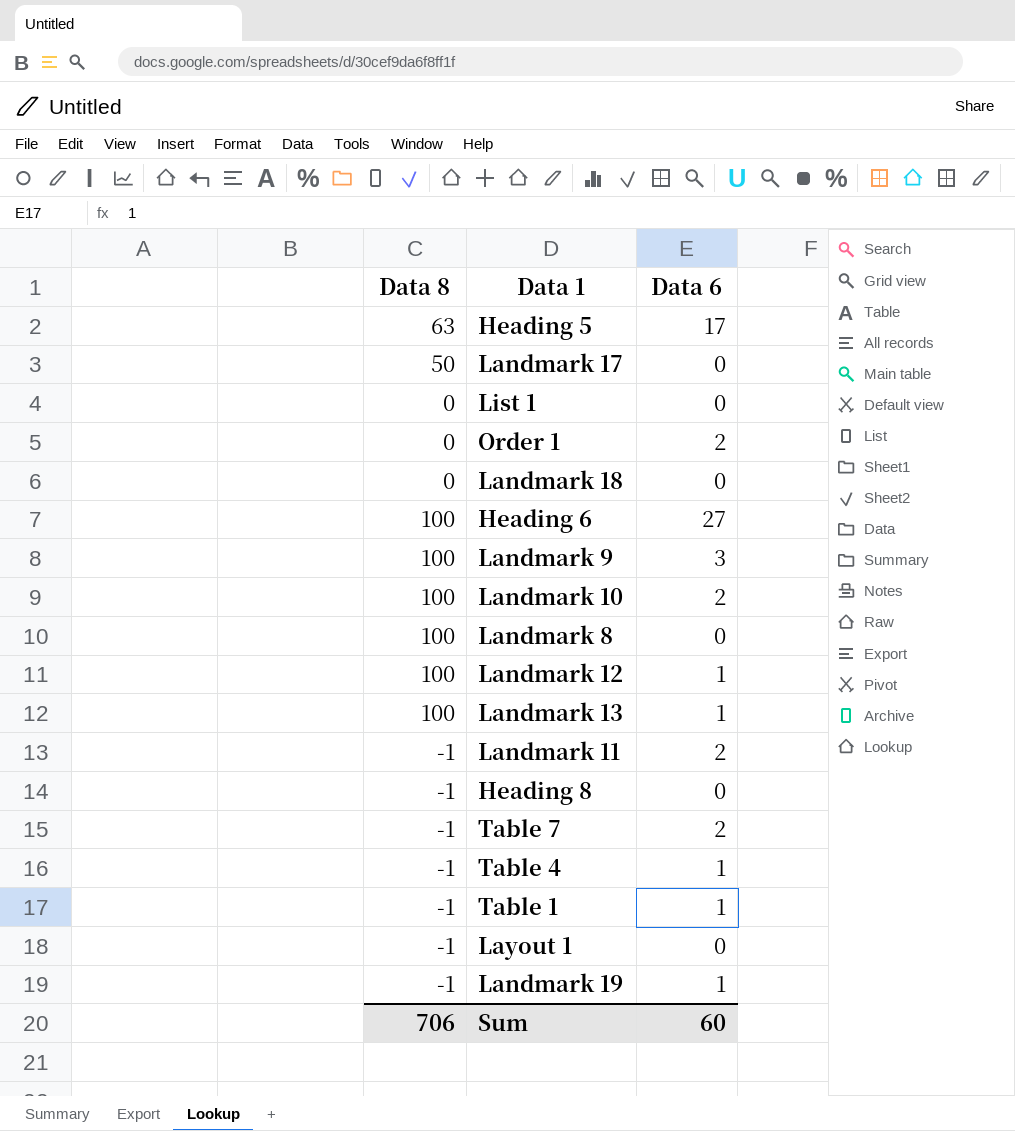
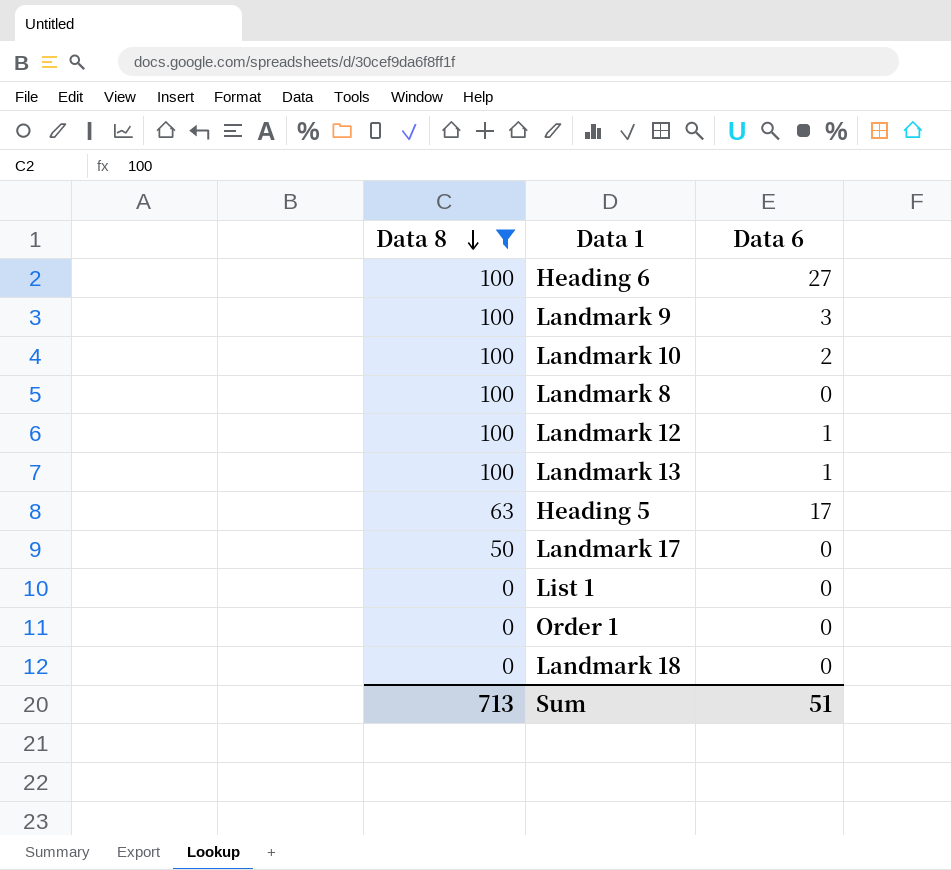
filter: none -> Data 8 != -1
row order: none -> Data 8 descending
Order 1 | Data 6: 2 -> 0
Sum | Data 8: 706 -> 713
Sum | Data 6: 60 -> 51

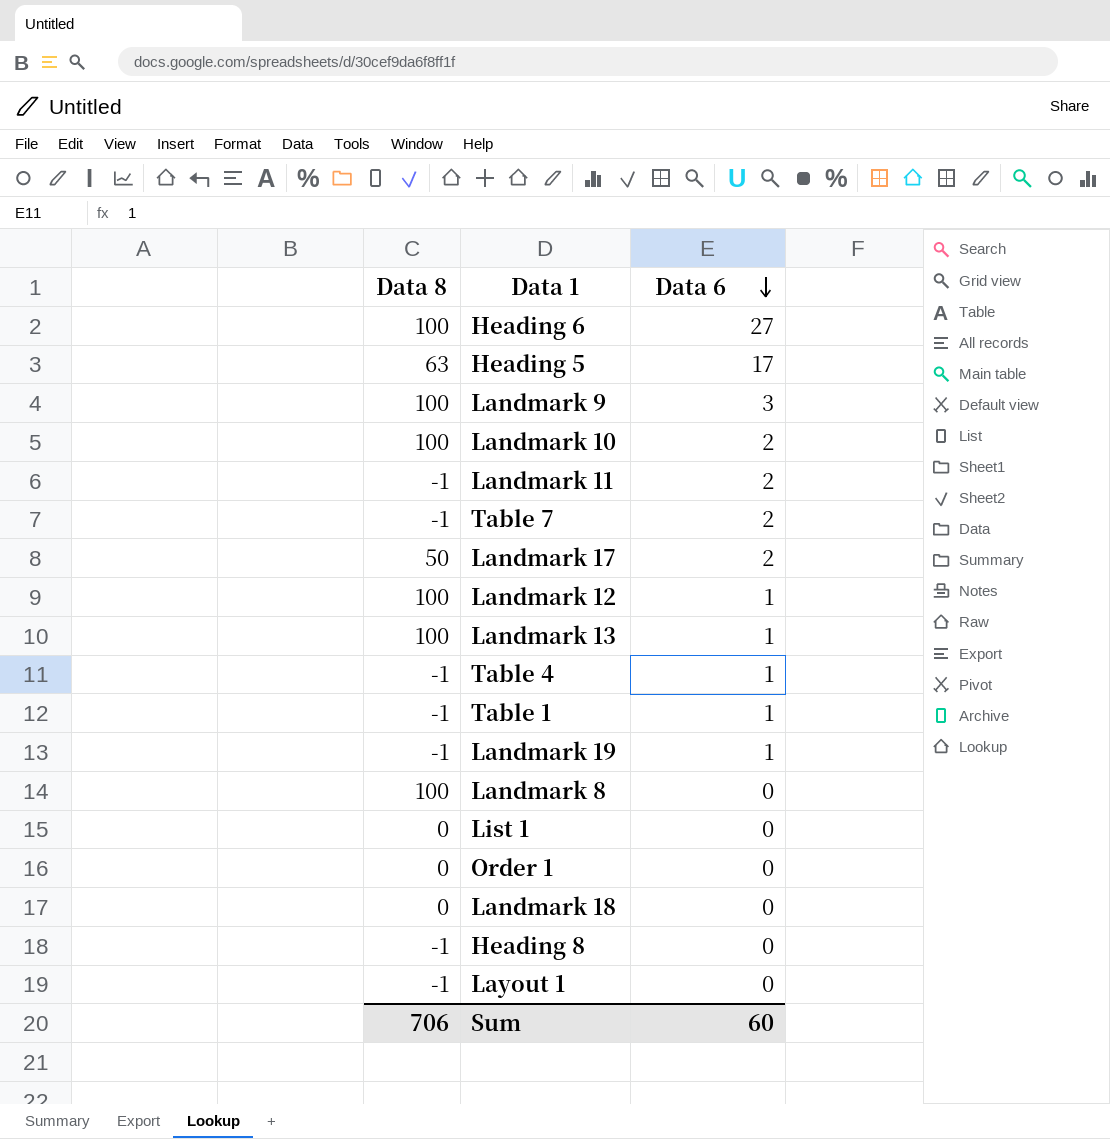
filter: Data 8 != -1 -> none
row order: Data 8 descending -> Data 6 descending
Landmark 17 | Data 6: 0 -> 2
Sum | Data 8: 713 -> 706
Sum | Data 6: 51 -> 60

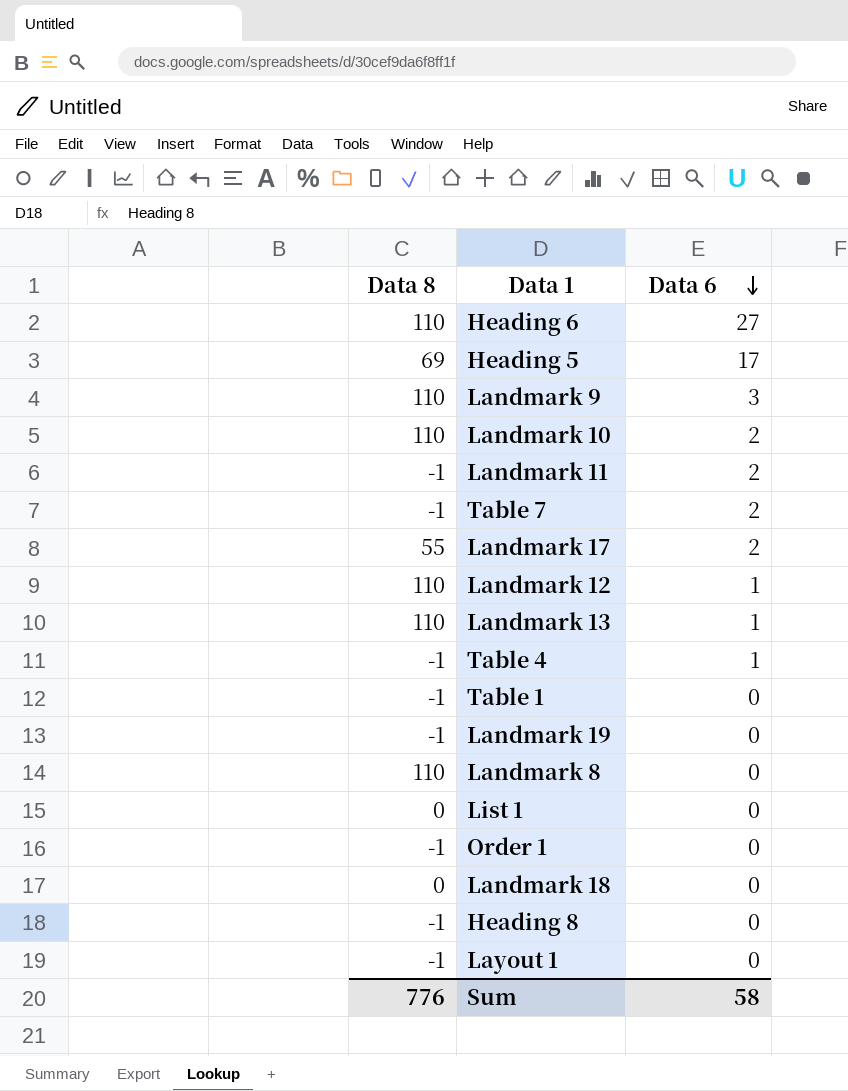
Heading 6 | Data 8: 100 -> 110
Heading 5 | Data 8: 63 -> 69
Landmark 9 | Data 8: 100 -> 110
Landmark 10 | Data 8: 100 -> 110
Landmark 17 | Data 8: 50 -> 55
Landmark 12 | Data 8: 100 -> 110
Landmark 13 | Data 8: 100 -> 110
Table 1 | Data 6: 1 -> 0
Landmark 19 | Data 6: 1 -> 0
Landmark 8 | Data 8: 100 -> 110
Order 1 | Data 8: 0 -> -1
Sum | Data 8: 706 -> 776
Sum | Data 6: 60 -> 58

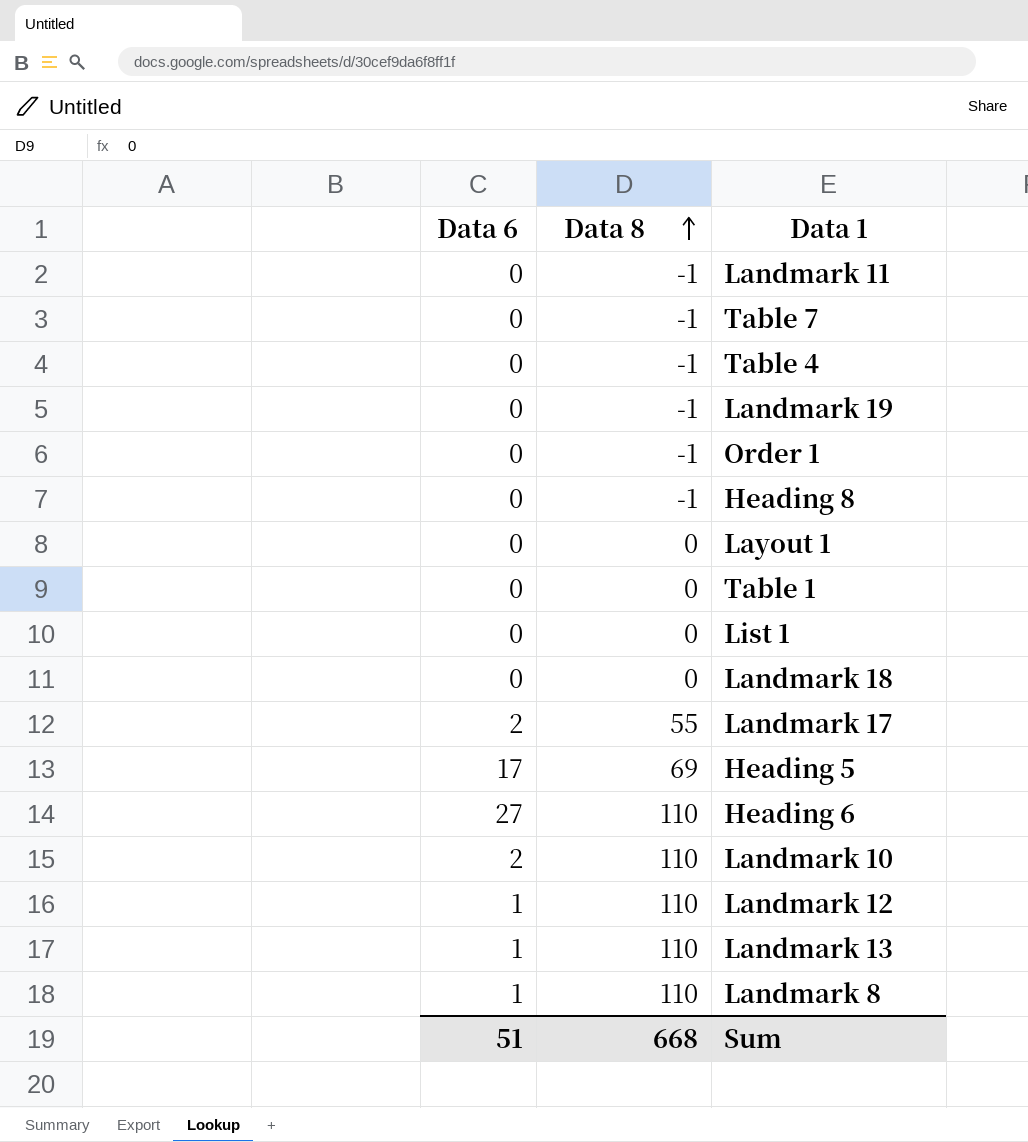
row order: Data 6 descending -> Data 8 ascending
column Data 6 | position: 3 -> 1
row Landmark 9: 110 | 3 -> none
Landmark 11 | Data 6: 2 -> 0
Table 7 | Data 6: 2 -> 0
Table 4 | Data 6: 1 -> 0
Layout 1 | Data 8: -1 -> 0
Table 1 | Data 8: -1 -> 0
Landmark 8 | Data 6: 0 -> 1
Sum | Data 6: 58 -> 51
Sum | Data 8: 776 -> 668

